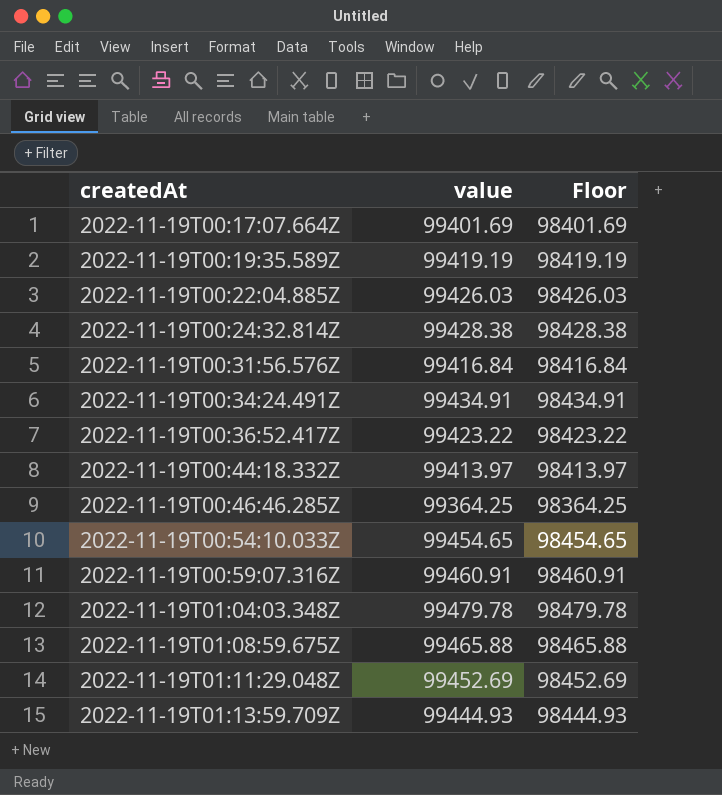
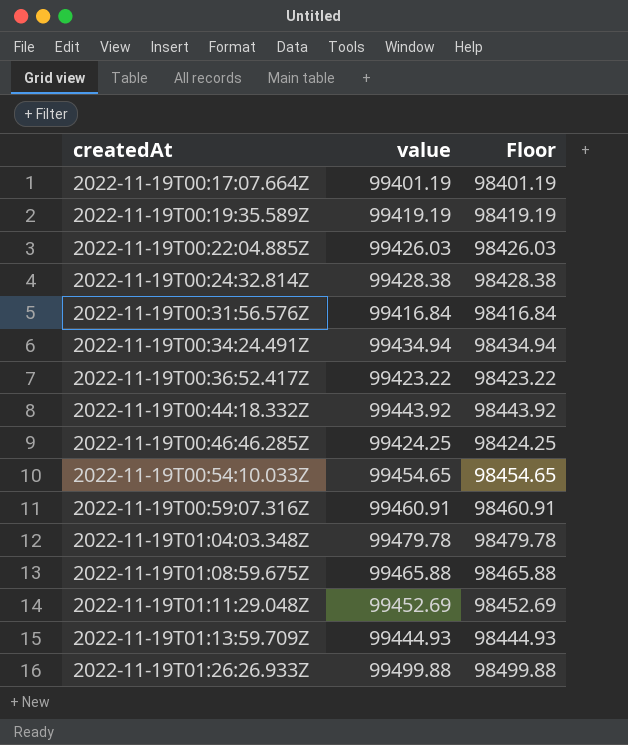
2022-11-19T00:17:07.664Z | value: 99401.69 -> 99401.19
2022-11-19T00:17:07.664Z | Floor: 98401.69 -> 98401.19
2022-11-19T00:34:24.491Z | value: 99434.91 -> 99434.94
2022-11-19T00:34:24.491Z | Floor: 98434.91 -> 98434.94
2022-11-19T00:44:18.332Z | value: 99413.97 -> 99443.92
2022-11-19T00:44:18.332Z | Floor: 98413.97 -> 98443.92
2022-11-19T00:46:46.285Z | value: 99364.25 -> 99424.25
2022-11-19T00:46:46.285Z | Floor: 98364.25 -> 98424.25
row 2022-11-19T01:26:26.933Z: none -> 99499.88 | 98499.88

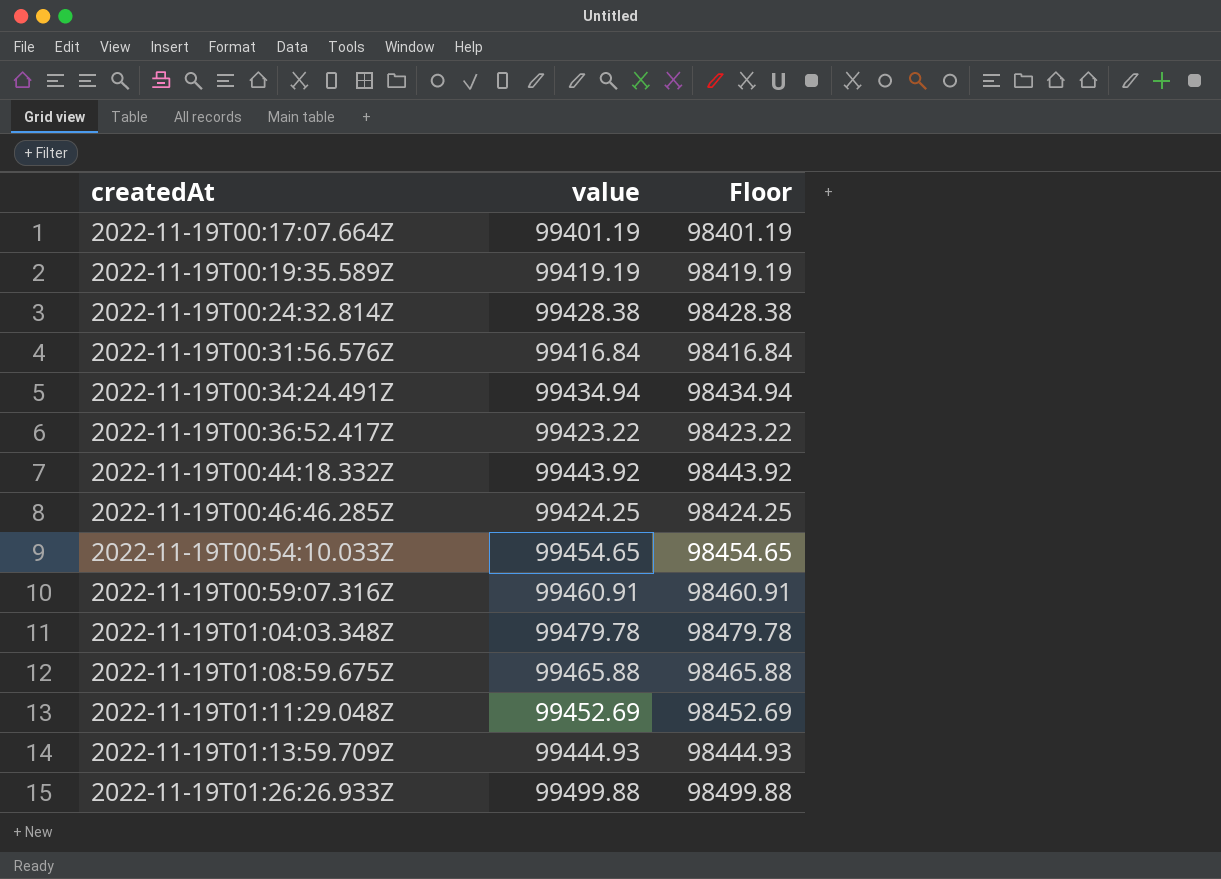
row 2022-11-19T00:22:04.885Z: 99426.03 | 98426.03 -> none

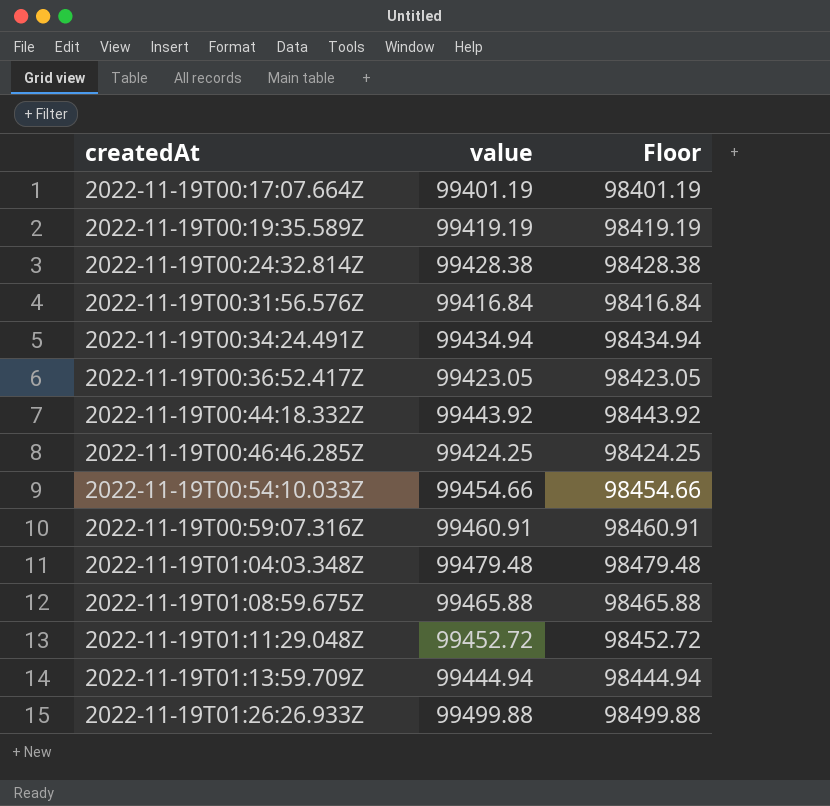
2022-11-19T00:36:52.417Z | value: 99423.22 -> 99423.05
2022-11-19T00:36:52.417Z | Floor: 98423.22 -> 98423.05
2022-11-19T00:54:10.033Z | value: 99454.65 -> 99454.66
2022-11-19T00:54:10.033Z | Floor: 98454.65 -> 98454.66
2022-11-19T01:04:03.348Z | value: 99479.78 -> 99479.48
2022-11-19T01:04:03.348Z | Floor: 98479.78 -> 98479.48
2022-11-19T01:11:29.048Z | value: 99452.69 -> 99452.72
2022-11-19T01:11:29.048Z | Floor: 98452.69 -> 98452.72
2022-11-19T01:13:59.709Z | value: 99444.93 -> 99444.94
2022-11-19T01:13:59.709Z | Floor: 98444.93 -> 98444.94

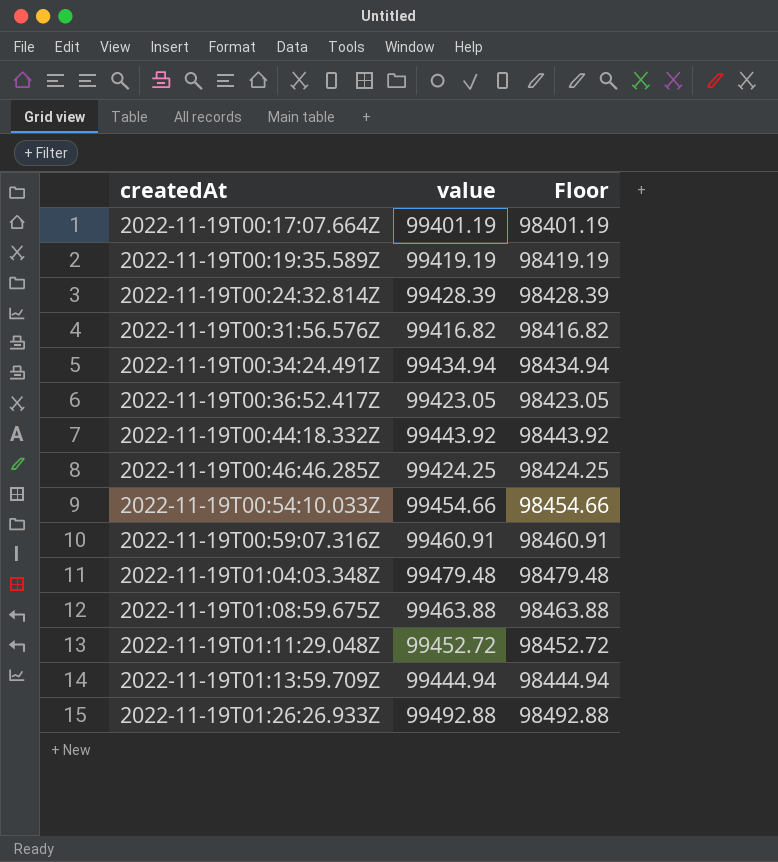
2022-11-19T00:24:32.814Z | value: 99428.38 -> 99428.39
2022-11-19T00:24:32.814Z | Floor: 98428.38 -> 98428.39
2022-11-19T00:31:56.576Z | value: 99416.84 -> 99416.82
2022-11-19T00:31:56.576Z | Floor: 98416.84 -> 98416.82
2022-11-19T01:08:59.675Z | value: 99465.88 -> 99463.88
2022-11-19T01:08:59.675Z | Floor: 98465.88 -> 98463.88
2022-11-19T01:26:26.933Z | value: 99499.88 -> 99492.88
2022-11-19T01:26:26.933Z | Floor: 98499.88 -> 98492.88

